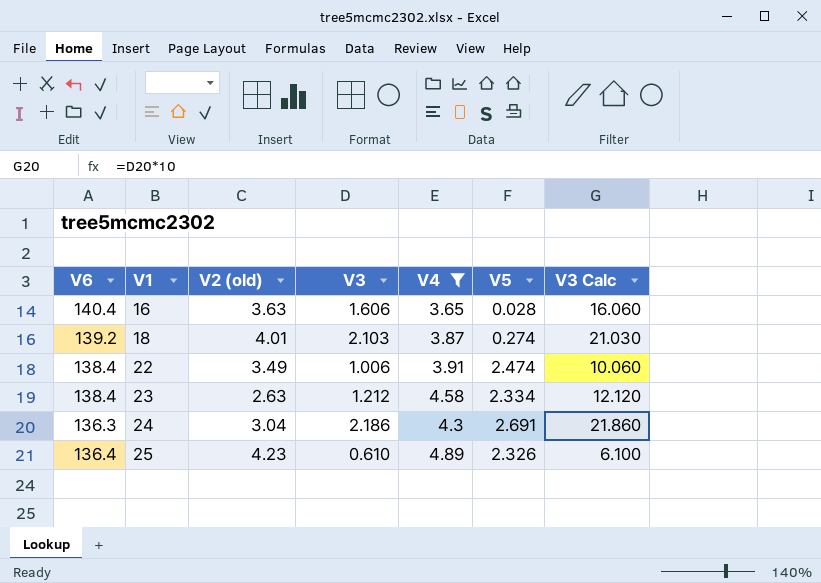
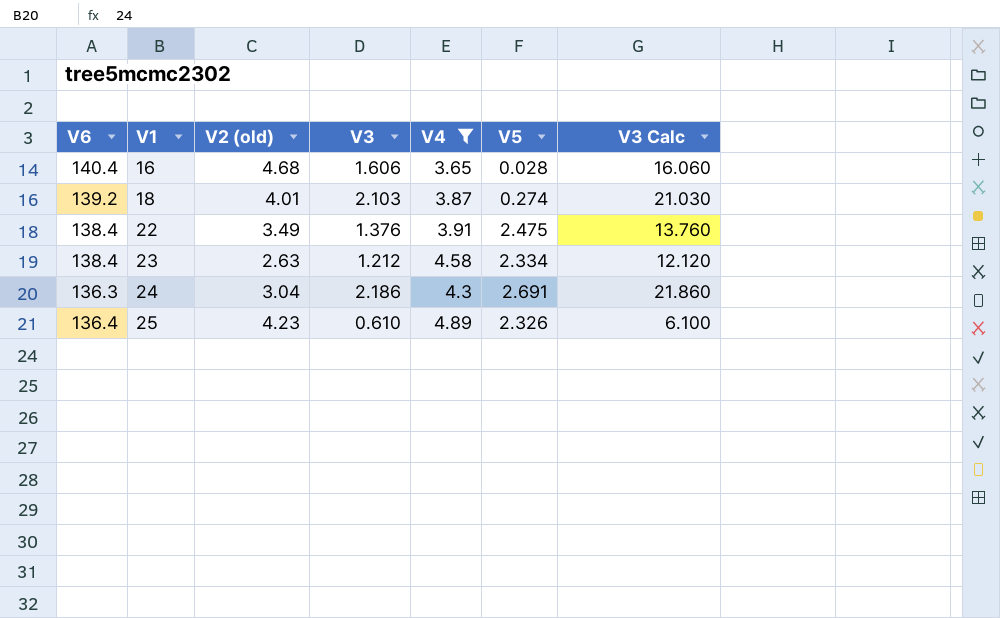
16 | V2 (old): 3.63 -> 4.68
22 | V3: 1.006 -> 1.376
22 | V5: 2.474 -> 2.475
22 | V3 Calc: 10.060 -> 13.760

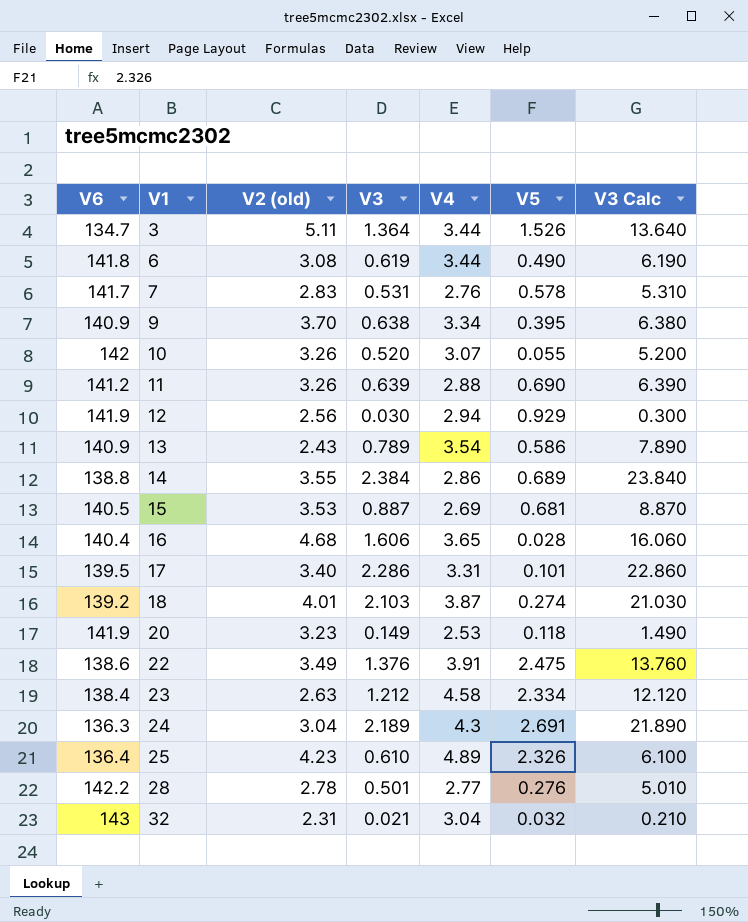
filter: V4 >= 3.65 -> none
22 | V6: 138.4 -> 138.6
24 | V3: 2.186 -> 2.189
24 | V3 Calc: 21.860 -> 21.890

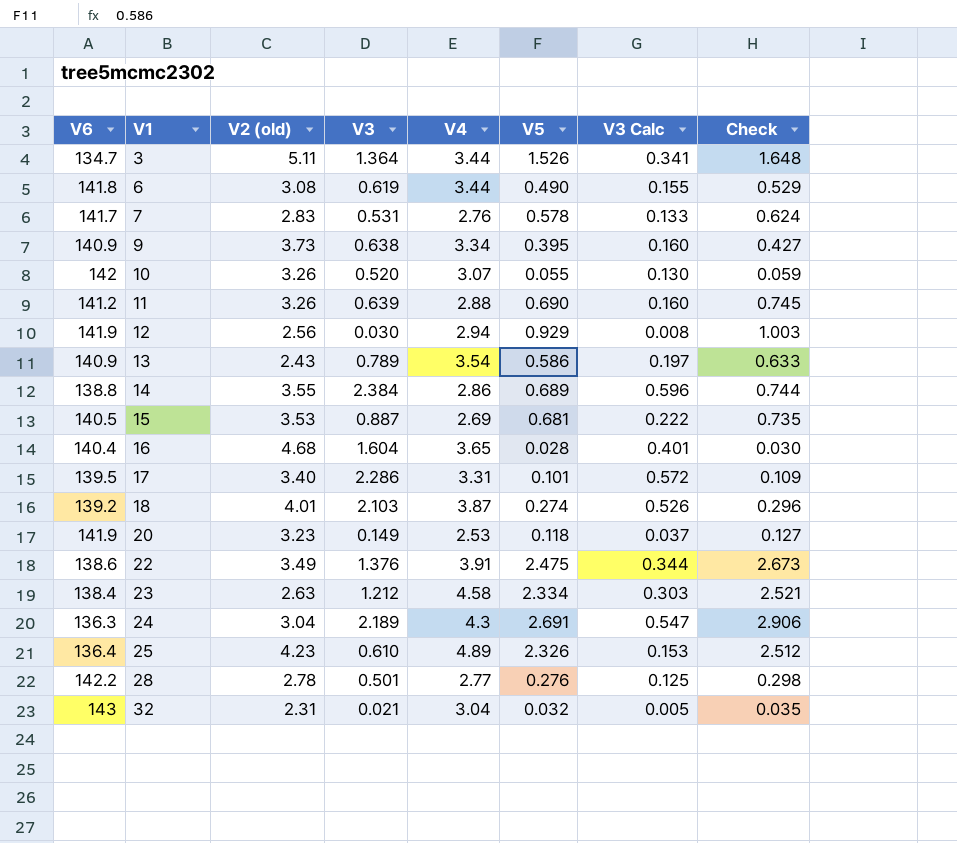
column V3 Calc | formula: [V3] * 10 -> [V3] * 0.25
column Check | formula: none -> [V5] * 1.08
9 | V2 (old): 3.70 -> 3.73
16 | V3: 1.606 -> 1.604

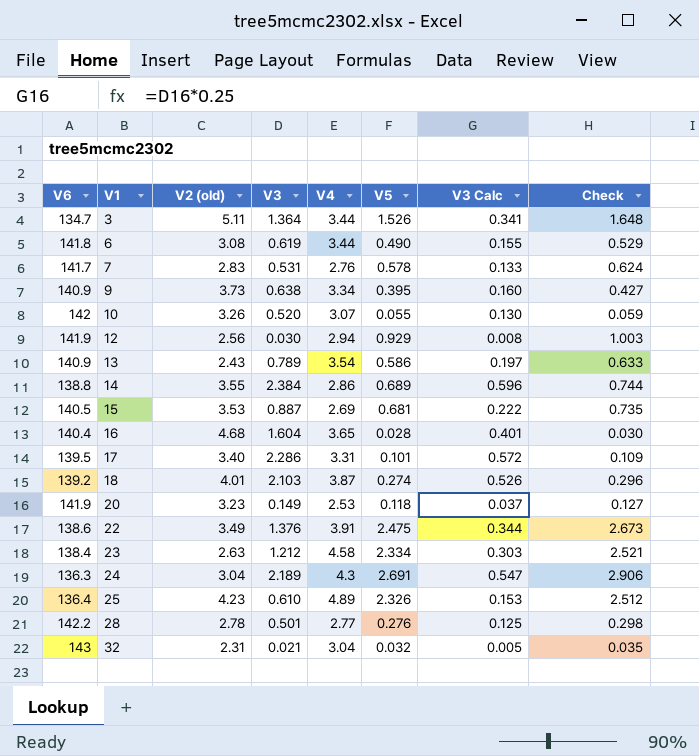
row 11: 141.2 | 3.26 | 0.639 | 2.88 | 0.690 | 0.160 | 0.745 -> none

